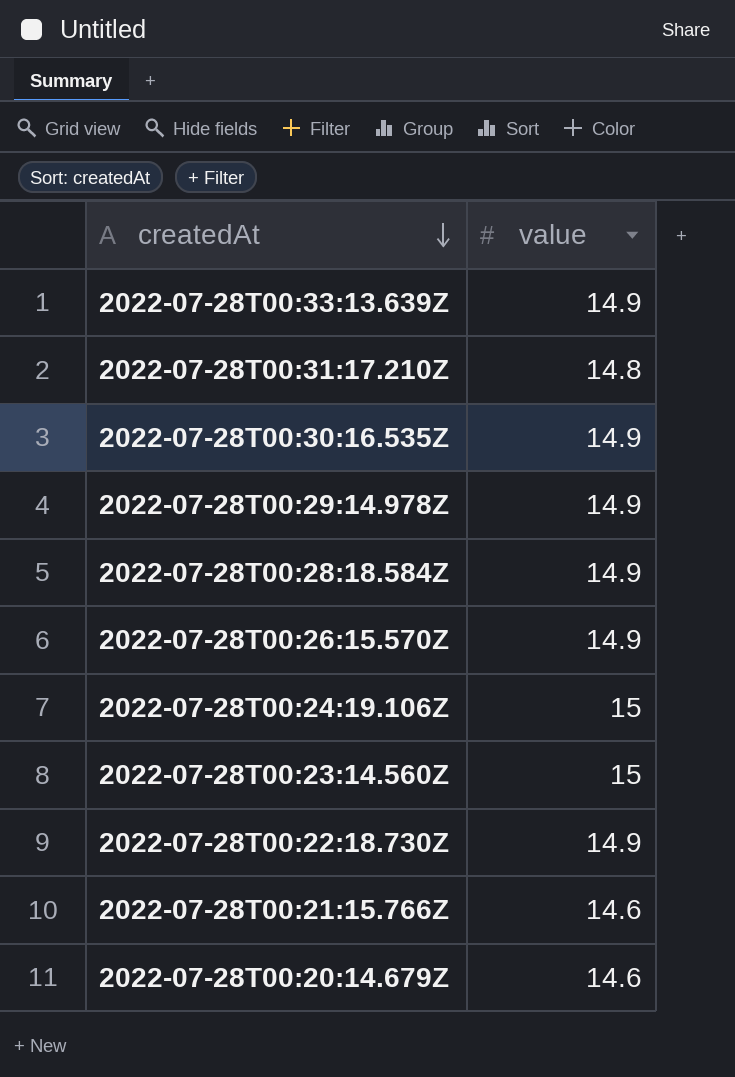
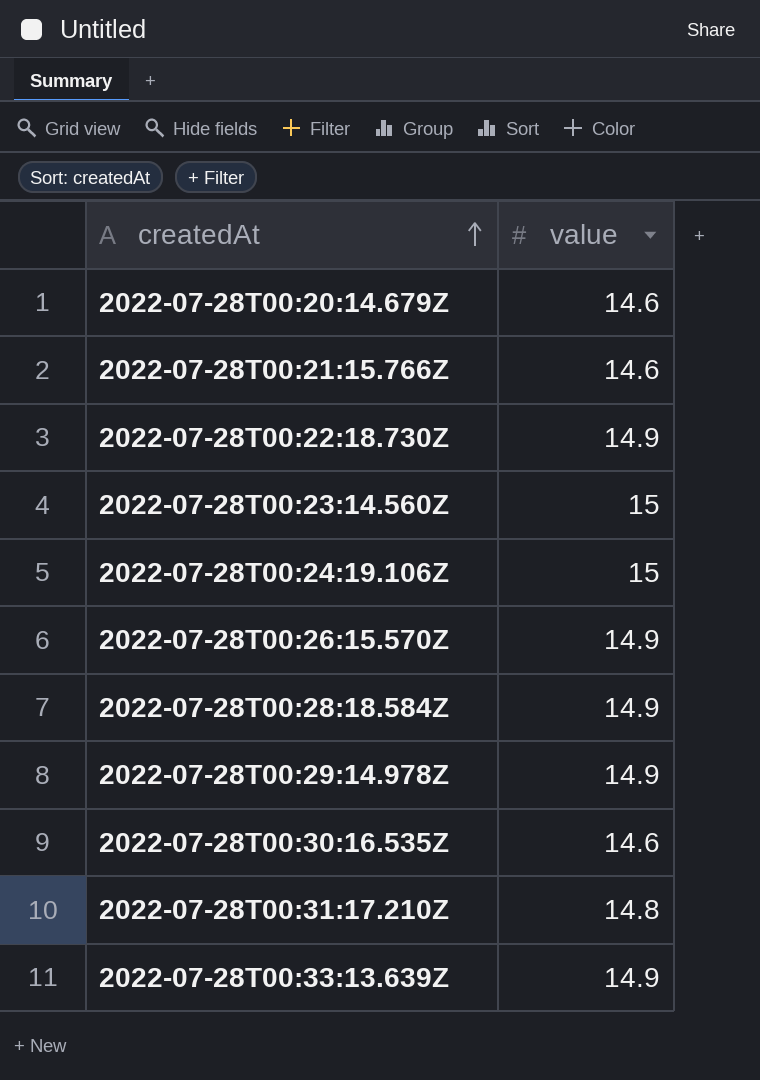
row order: createdAt descending -> createdAt ascending
2022-07-28T00:30:16.535Z | value: 14.9 -> 14.6

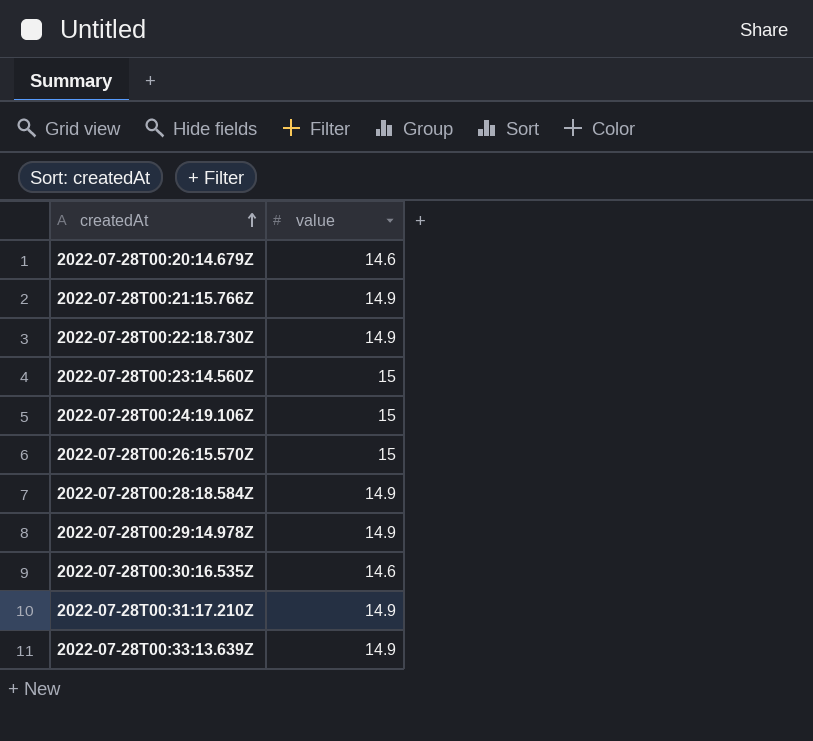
2022-07-28T00:21:15.766Z | value: 14.6 -> 14.9
2022-07-28T00:26:15.570Z | value: 14.9 -> 15
2022-07-28T00:31:17.210Z | value: 14.8 -> 14.9

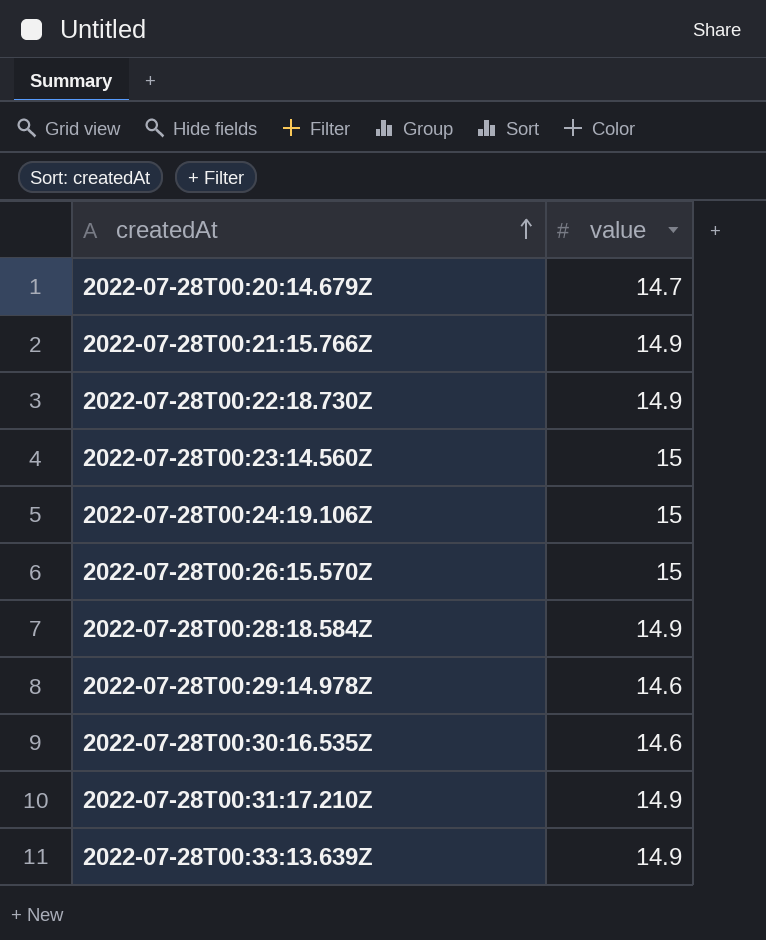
2022-07-28T00:20:14.679Z | value: 14.6 -> 14.7
2022-07-28T00:29:14.978Z | value: 14.9 -> 14.6

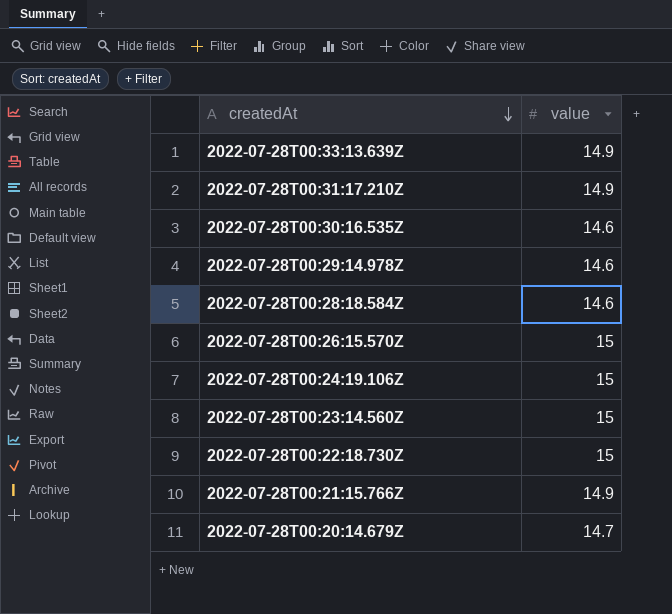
row order: createdAt ascending -> createdAt descending
2022-07-28T00:28:18.584Z | value: 14.9 -> 14.6
2022-07-28T00:22:18.730Z | value: 14.9 -> 15

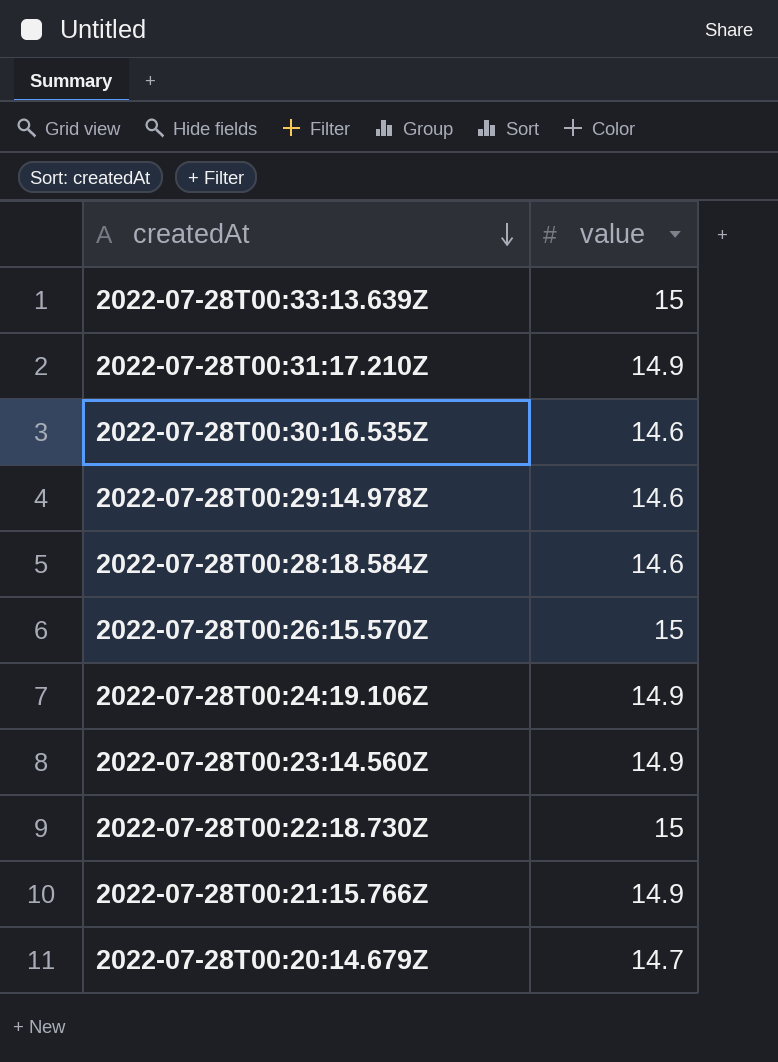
2022-07-28T00:33:13.639Z | value: 14.9 -> 15
2022-07-28T00:24:19.106Z | value: 15 -> 14.9
2022-07-28T00:23:14.560Z | value: 15 -> 14.9

